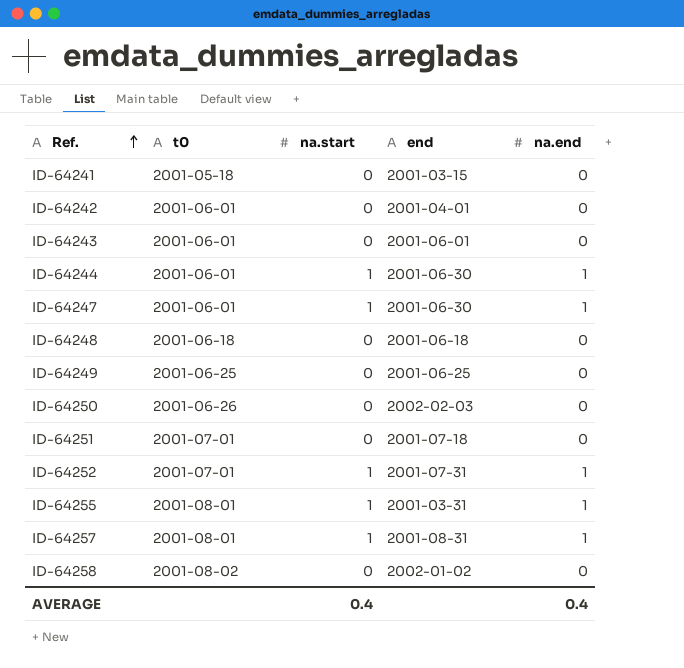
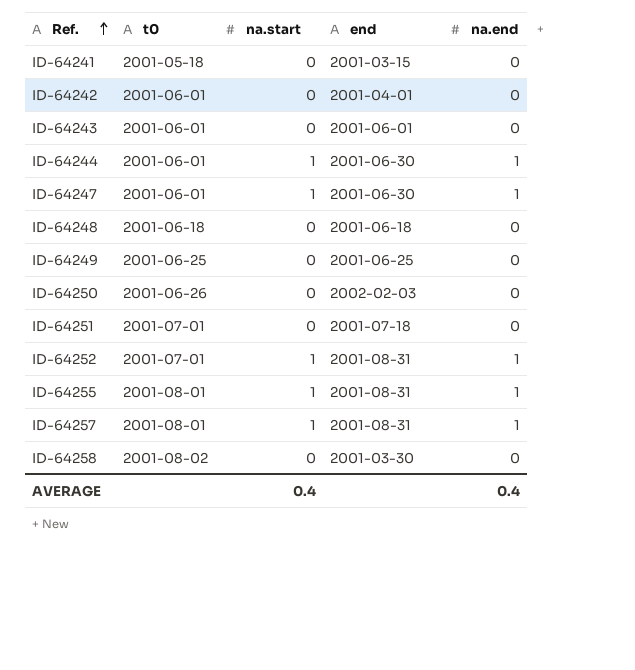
ID-64252 | end: 2001-07-31 -> 2001-08-31
ID-64255 | end: 2001-03-31 -> 2001-08-31
ID-64258 | end: 2002-01-02 -> 2001-03-30

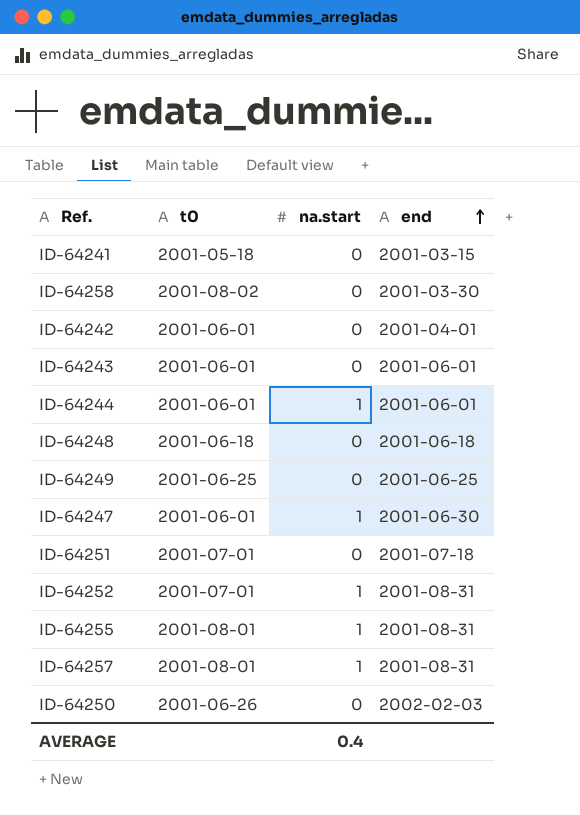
row order: Ref. ascending -> end ascending
column na.end | position: 5 -> none
ID-64244 | end: 2001-06-30 -> 2001-06-01

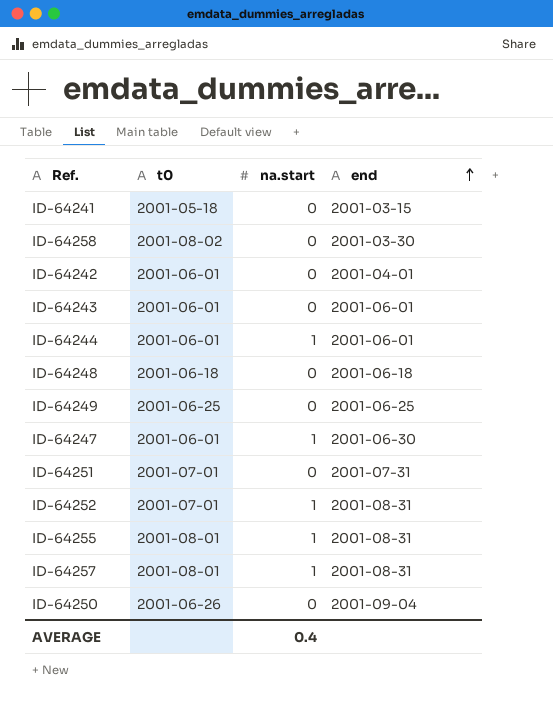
ID-64251 | end: 2001-07-18 -> 2001-07-31
ID-64250 | end: 2002-02-03 -> 2001-09-04

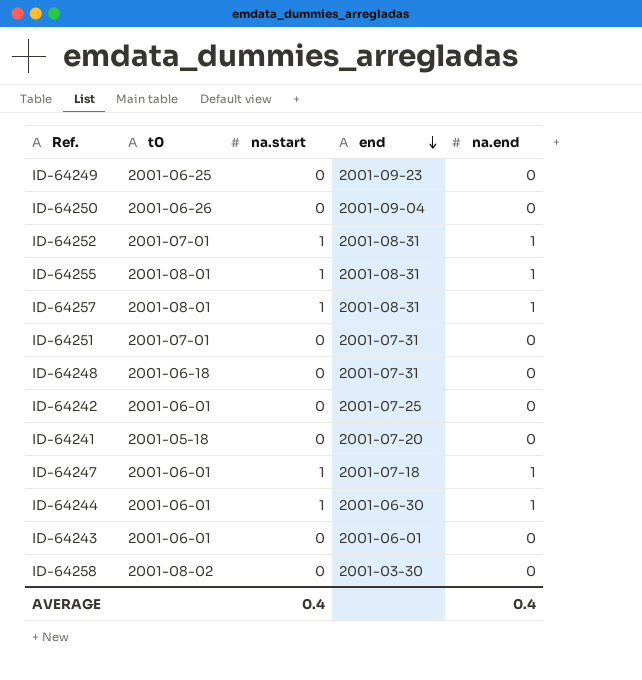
row order: end ascending -> end descending
column na.end | position: none -> 5
ID-64249 | end: 2001-06-25 -> 2001-09-23
ID-64248 | end: 2001-06-18 -> 2001-07-31
ID-64242 | end: 2001-04-01 -> 2001-07-25
ID-64241 | end: 2001-03-15 -> 2001-07-20
ID-64247 | end: 2001-06-30 -> 2001-07-18
ID-64244 | end: 2001-06-01 -> 2001-06-30

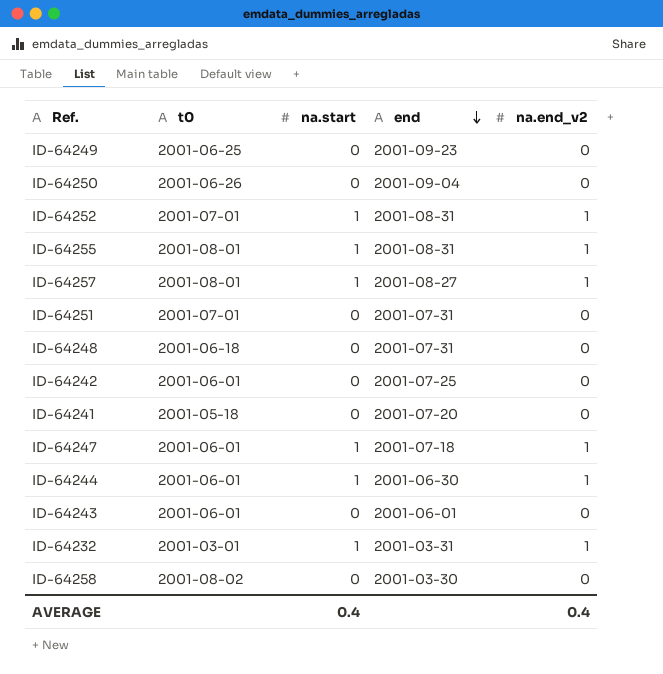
column name: na.end -> na.end_v2
ID-64257 | end: 2001-08-31 -> 2001-08-27
row ID-64232: none -> 2001-03-01 | 1 | 2001-03-31 | 1

